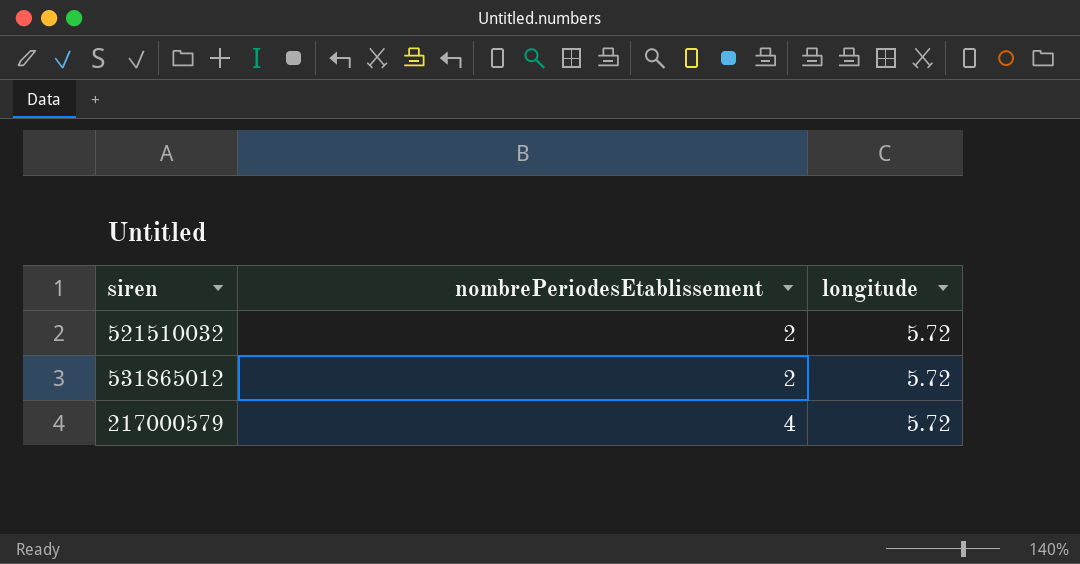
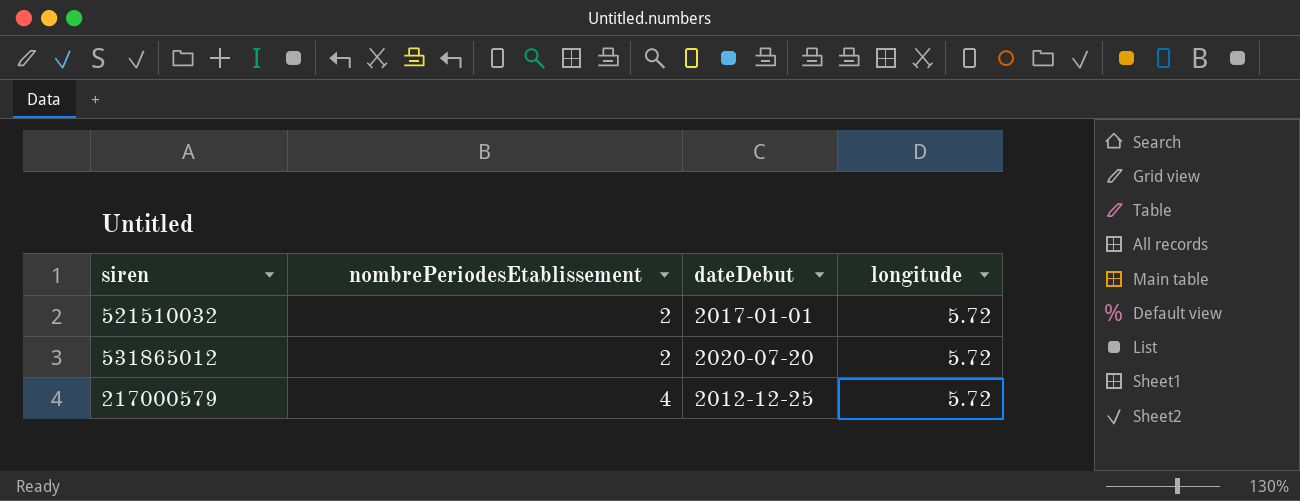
column dateDebut | position: none -> 3

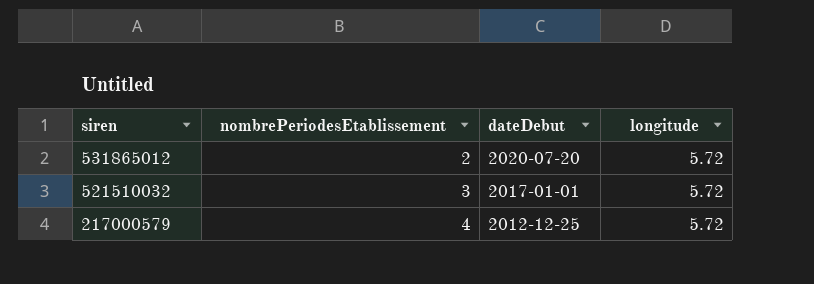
row order: nombrePeriodesEtablissement ascending -> siren descending
521510032 | nombrePeriodesEtablissement: 2 -> 3

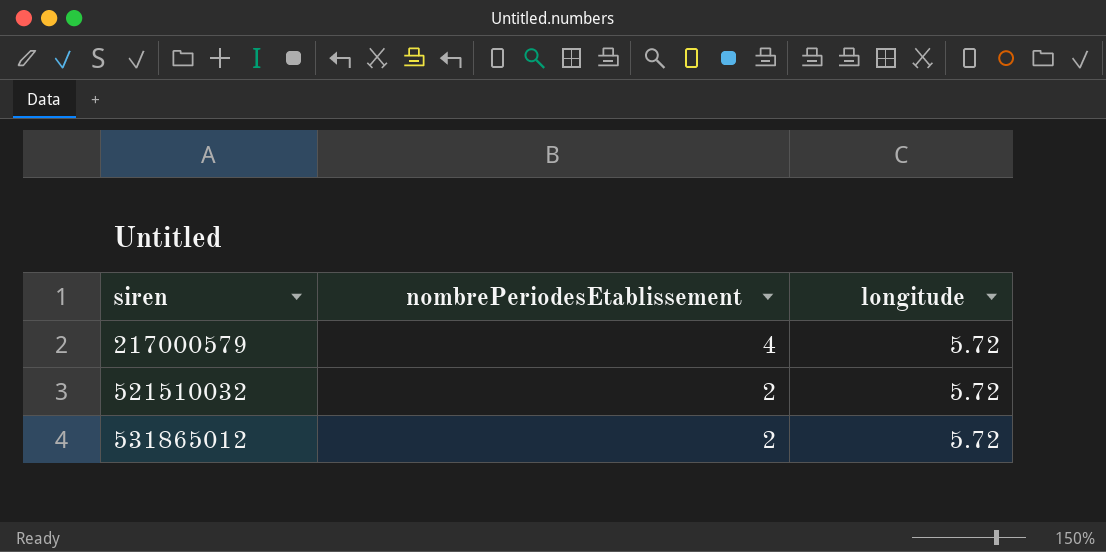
row order: siren descending -> siren ascending
column dateDebut | position: 3 -> none
521510032 | nombrePeriodesEtablissement: 3 -> 2

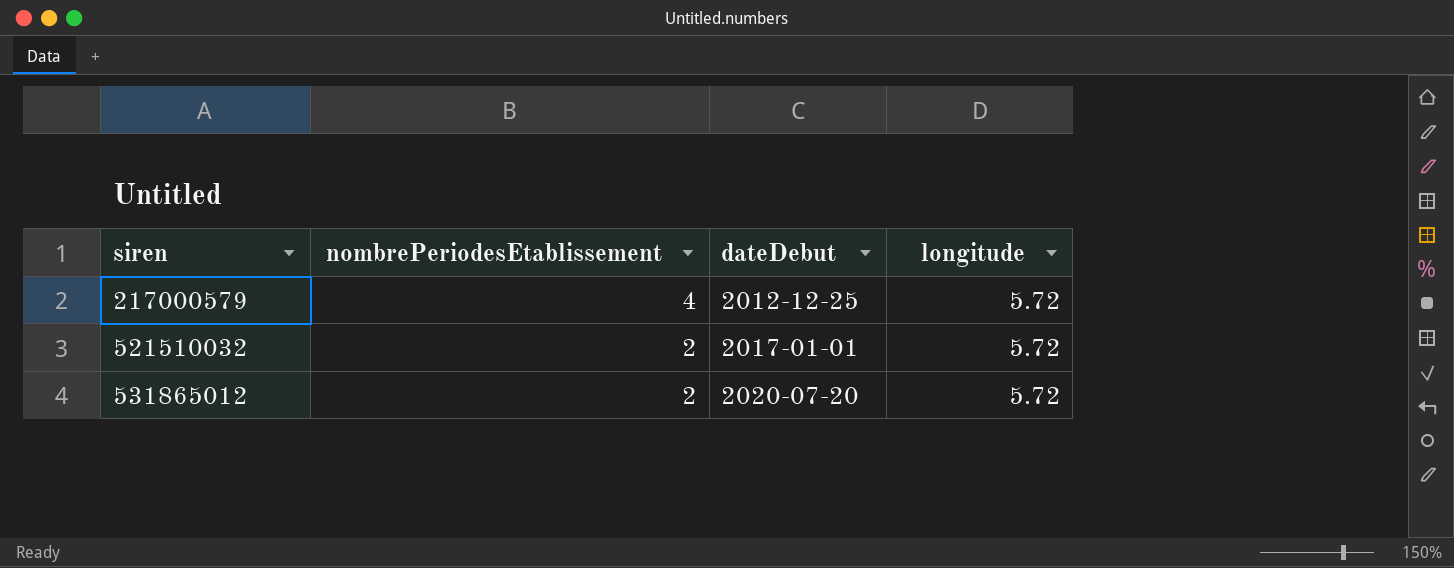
column dateDebut | position: none -> 3

